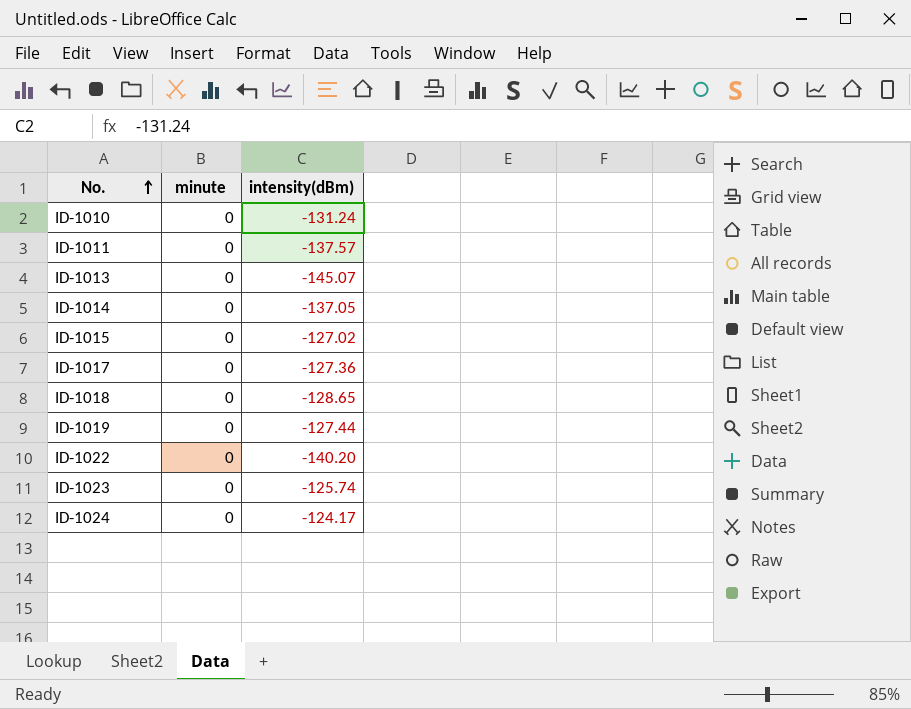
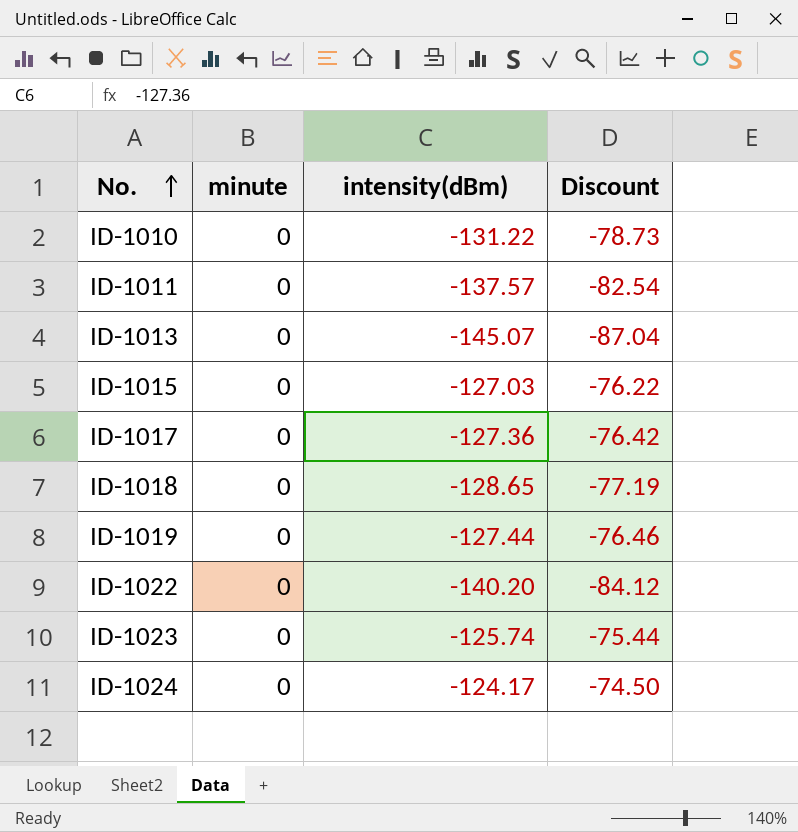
column Discount | formula: none -> [intensity(dBm)] * 0.6
row ID-1014: 0 | -137.05 -> none
ID-1010 | intensity(dBm): -131.24 -> -131.22
ID-1015 | intensity(dBm): -127.02 -> -127.03

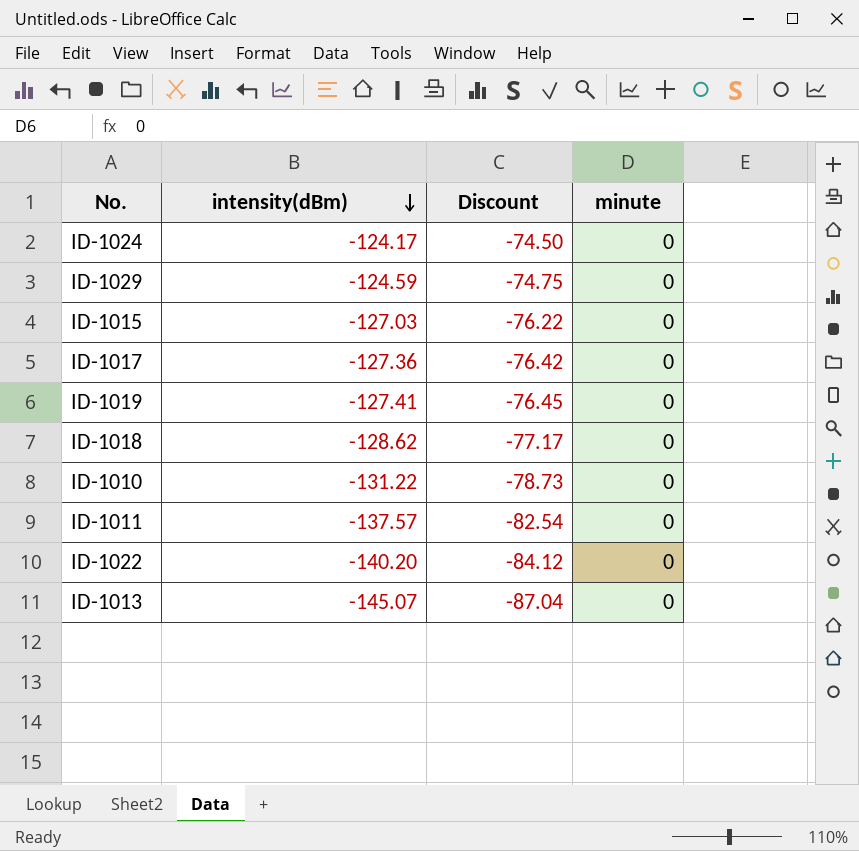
row order: No. ascending -> intensity(dBm) descending
column minute | position: 2 -> 4
row ID-1023: 0 | -125.74 | -75.44 -> none
row ID-1029: none -> -124.59 | -74.75 | 0
ID-1019 | intensity(dBm): -127.44 -> -127.41
ID-1019 | Discount: -76.46 -> -76.45
ID-1018 | intensity(dBm): -128.65 -> -128.62
ID-1018 | Discount: -77.19 -> -77.17

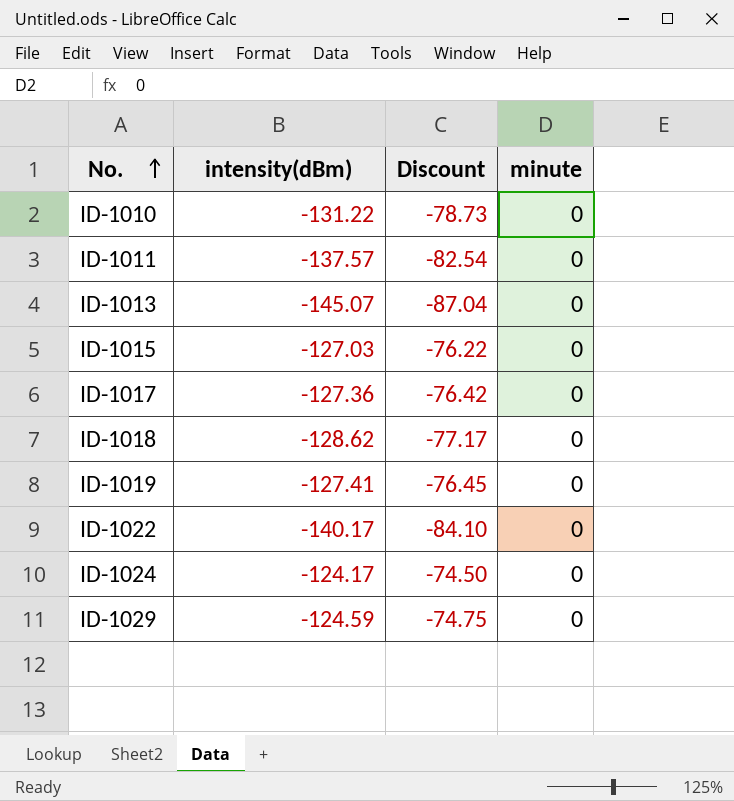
row order: intensity(dBm) descending -> No. ascending
ID-1022 | intensity(dBm): -140.20 -> -140.17
ID-1022 | Discount: -84.12 -> -84.10

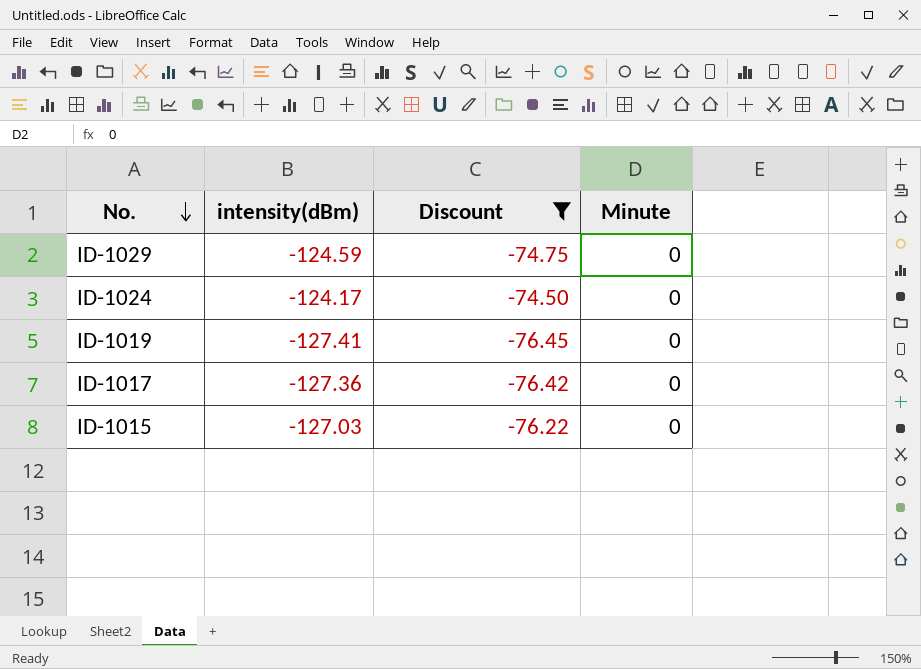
filter: none -> Discount >= -76.45
row order: No. ascending -> No. descending
column name: minute -> Minute

